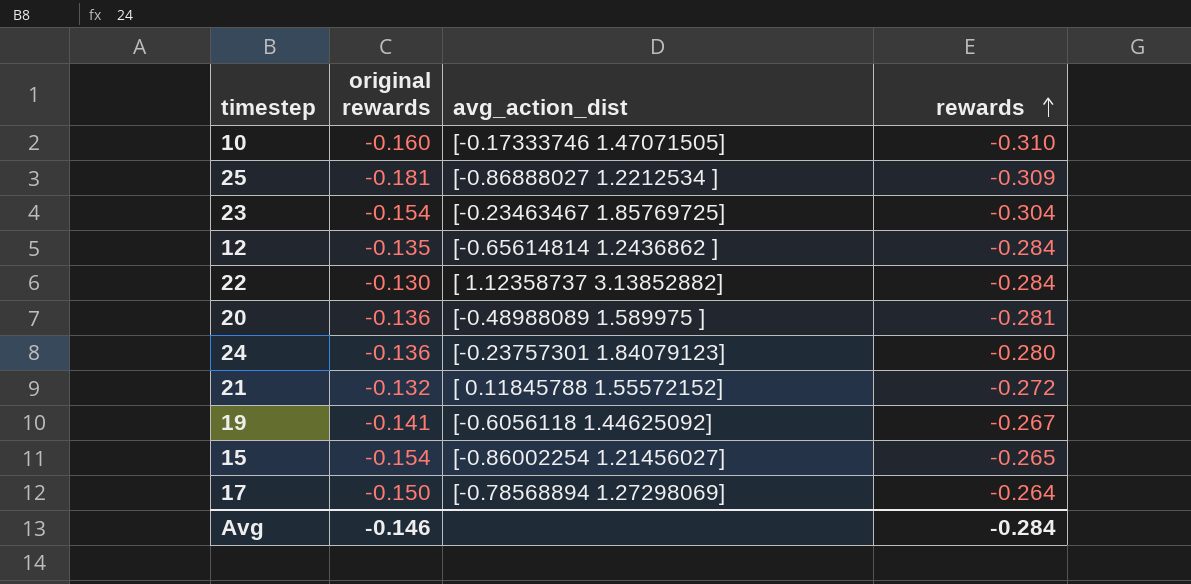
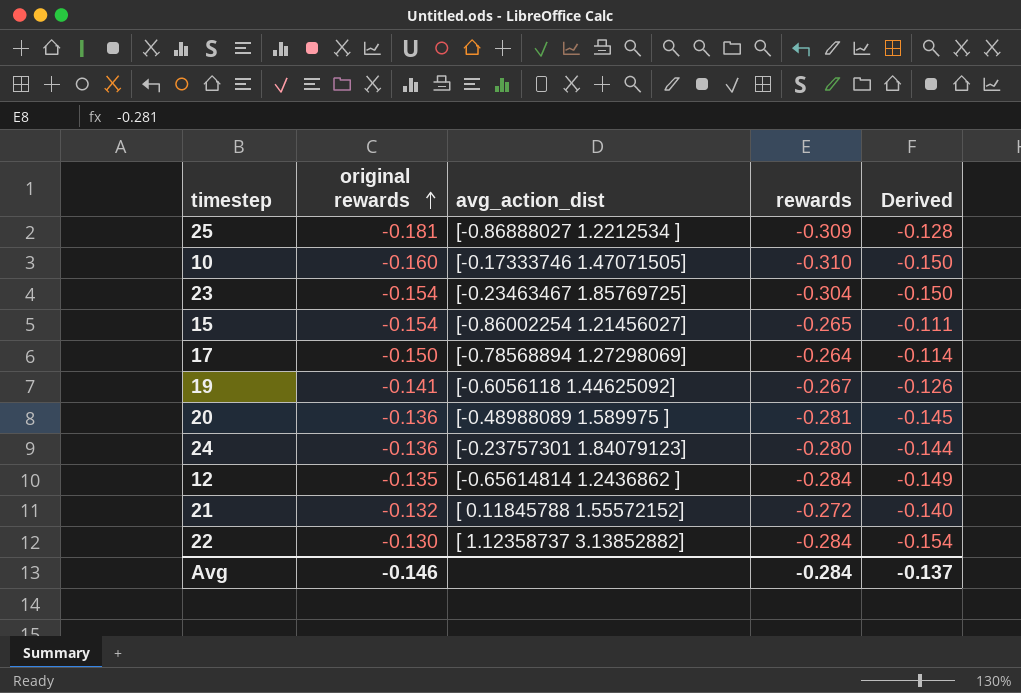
row order: rewards ascending -> original rewards ascending
column Derived | formula: none -> [rewards] - [original rewards]

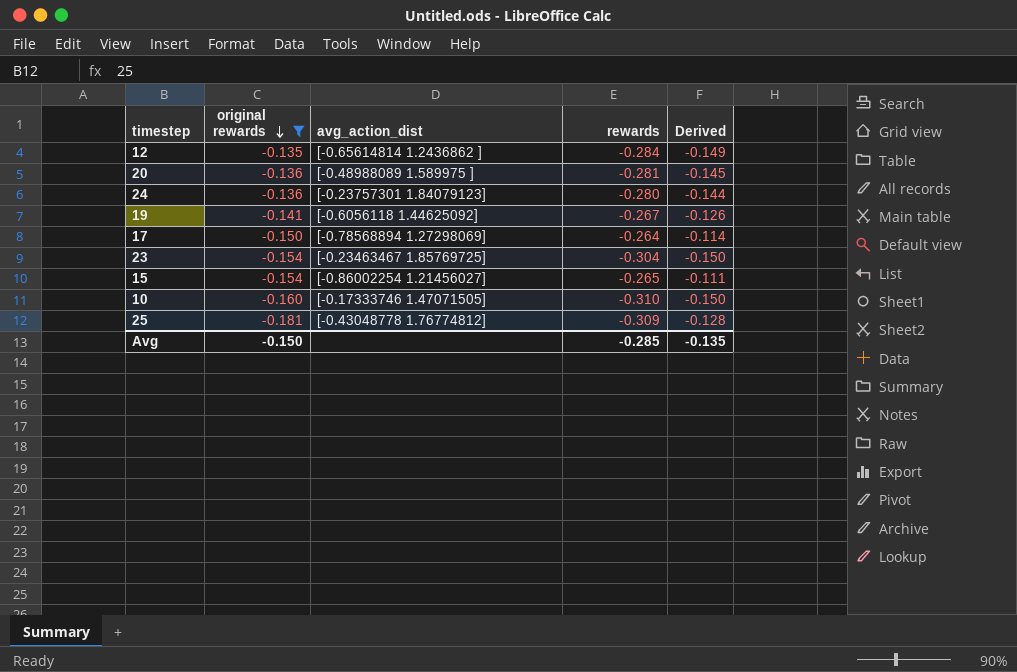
filter: none -> original rewards <= -0.135
row order: original rewards ascending -> original rewards descending
25 | avg_action_dist: [-0.86888027 1.2212534 ] -> [-0.43048778 1.76774812]
Avg | original rewards: -0.146 -> -0.150
Avg | rewards: -0.284 -> -0.285
Avg | Derived: -0.137 -> -0.135

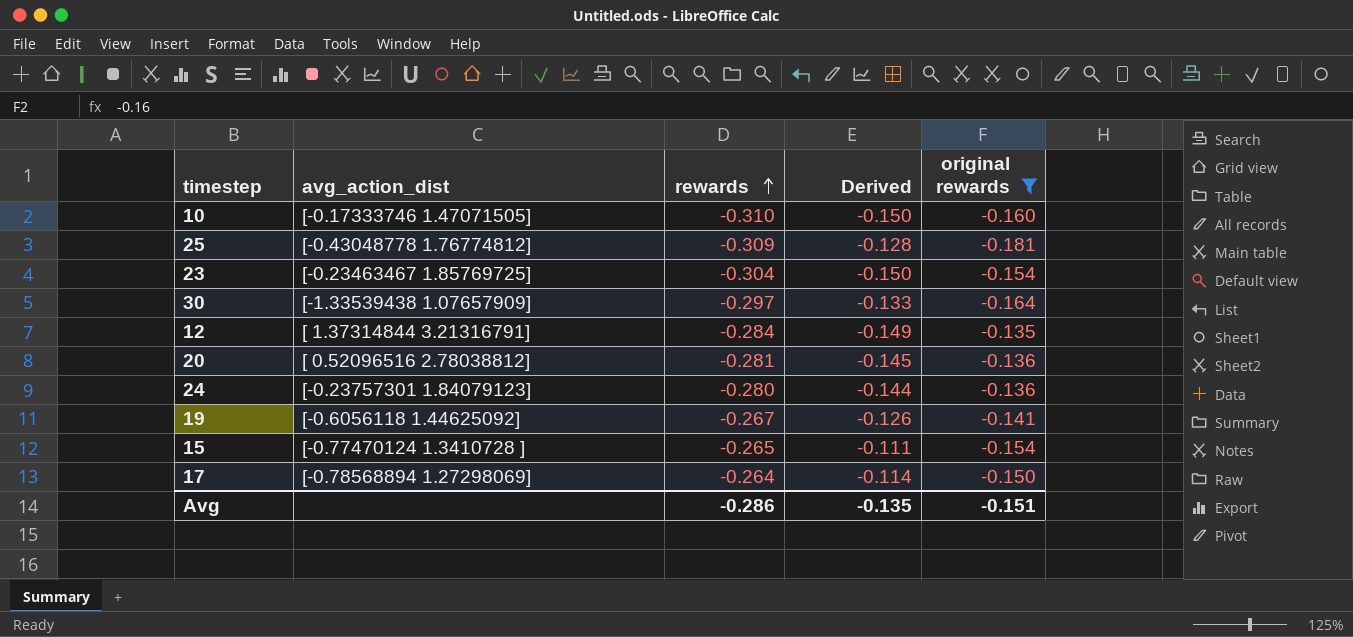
row order: original rewards descending -> rewards ascending
column original rewards | position: 2 -> 5
row 30: none -> [-1.33539438 1.07657909] | -0.297 | -0.133 | -0.164
12 | avg_action_dist: [-0.65614814 1.2436862 ] -> [ 1.37314844 3.21316791]
20 | avg_action_dist: [-0.48988089 1.589975 ] -> [ 0.52096516 2.78038812]
15 | avg_action_dist: [-0.86002254 1.21456027] -> [-0.77470124 1.3410728 ]
Avg | rewards: -0.285 -> -0.286
Avg | original rewards: -0.150 -> -0.151

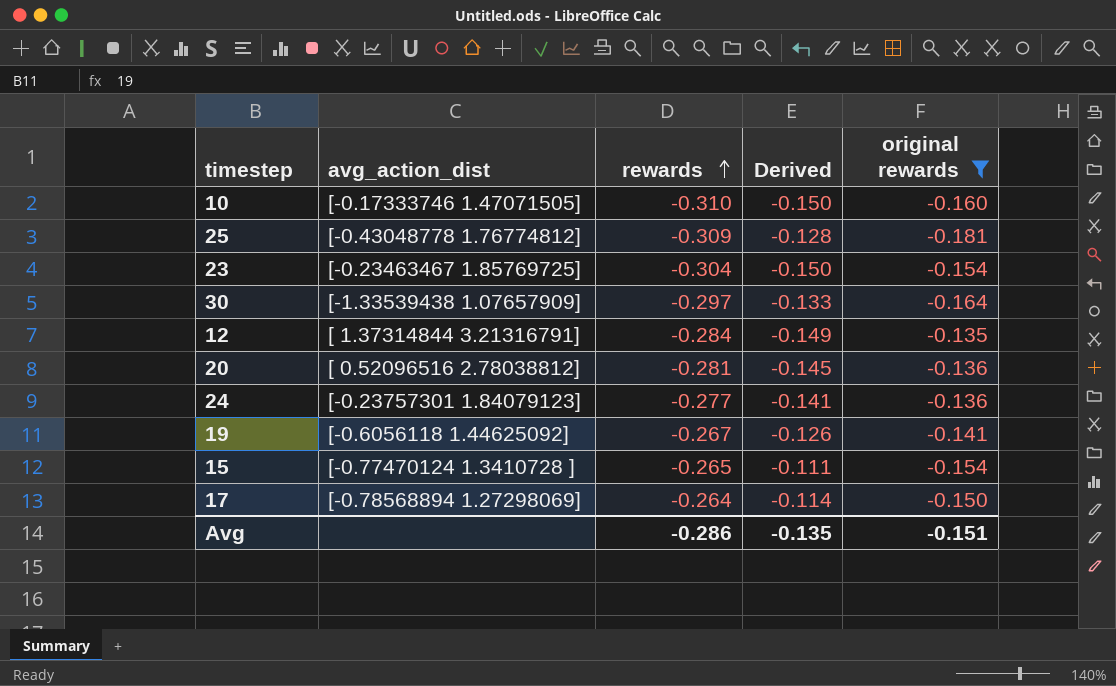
24 | rewards: -0.280 -> -0.277
24 | Derived: -0.144 -> -0.141

